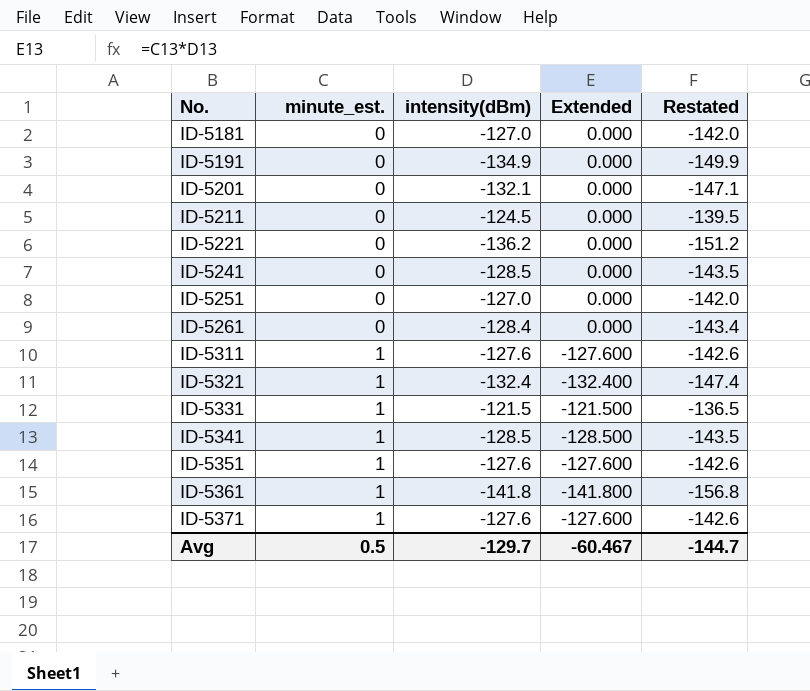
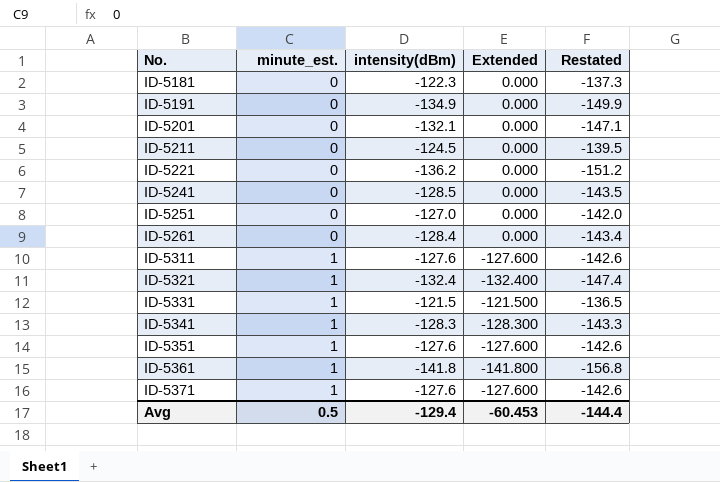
ID-5181 | intensity(dBm): -127.0 -> -122.3
ID-5181 | Restated: -142.0 -> -137.3
ID-5341 | intensity(dBm): -128.5 -> -128.3
ID-5341 | Extended: -128.500 -> -128.300
ID-5341 | Restated: -143.5 -> -143.3
Avg | intensity(dBm): -129.7 -> -129.4
Avg | Extended: -60.467 -> -60.453
Avg | Restated: -144.7 -> -144.4

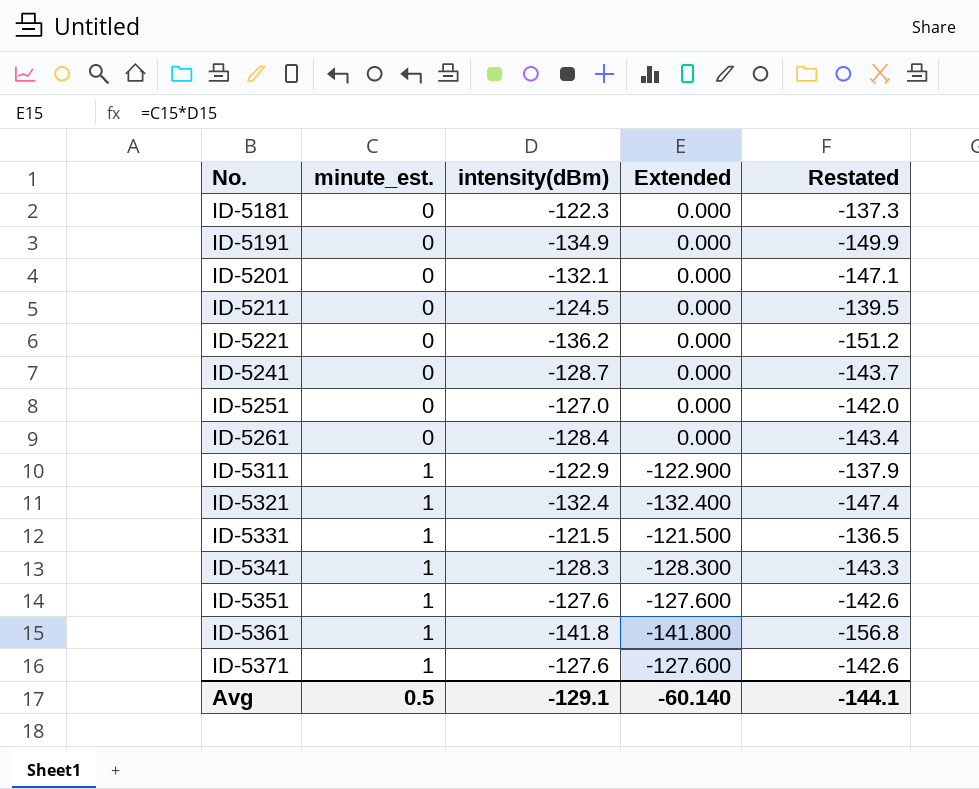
ID-5241 | intensity(dBm): -128.5 -> -128.7
ID-5241 | Restated: -143.5 -> -143.7
ID-5311 | intensity(dBm): -127.6 -> -122.9
ID-5311 | Extended: -127.600 -> -122.900
ID-5311 | Restated: -142.6 -> -137.9
Avg | intensity(dBm): -129.4 -> -129.1
Avg | Extended: -60.453 -> -60.140
Avg | Restated: -144.4 -> -144.1

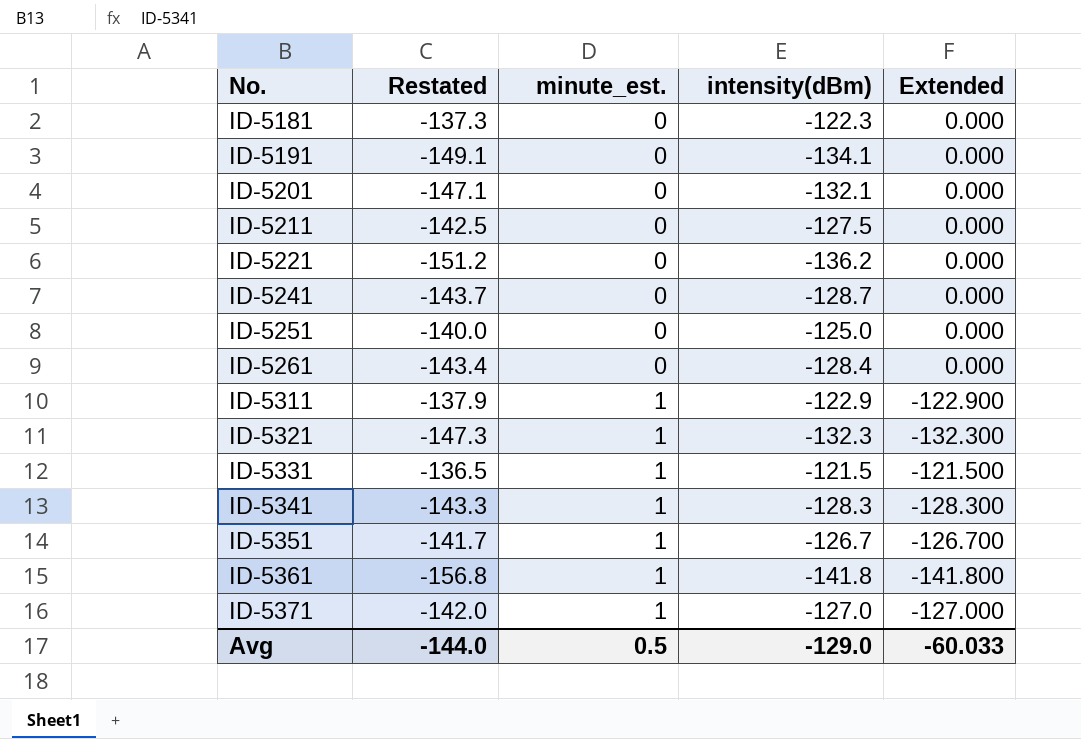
column Restated | position: 5 -> 2
ID-5191 | Restated: -149.9 -> -149.1
ID-5191 | intensity(dBm): -134.9 -> -134.1
ID-5211 | Restated: -139.5 -> -142.5
ID-5211 | intensity(dBm): -124.5 -> -127.5
ID-5251 | Restated: -142.0 -> -140.0
ID-5251 | intensity(dBm): -127.0 -> -125.0
ID-5321 | Restated: -147.4 -> -147.3
ID-5321 | intensity(dBm): -132.4 -> -132.3
ID-5321 | Extended: -132.400 -> -132.300
ID-5351 | Restated: -142.6 -> -141.7
ID-5351 | intensity(dBm): -127.6 -> -126.7
ID-5351 | Extended: -127.600 -> -126.700
ID-5371 | Restated: -142.6 -> -142.0
ID-5371 | intensity(dBm): -127.6 -> -127.0
ID-5371 | Extended: -127.600 -> -127.000
Avg | Restated: -144.1 -> -144.0
Avg | intensity(dBm): -129.1 -> -129.0
Avg | Extended: -60.140 -> -60.033

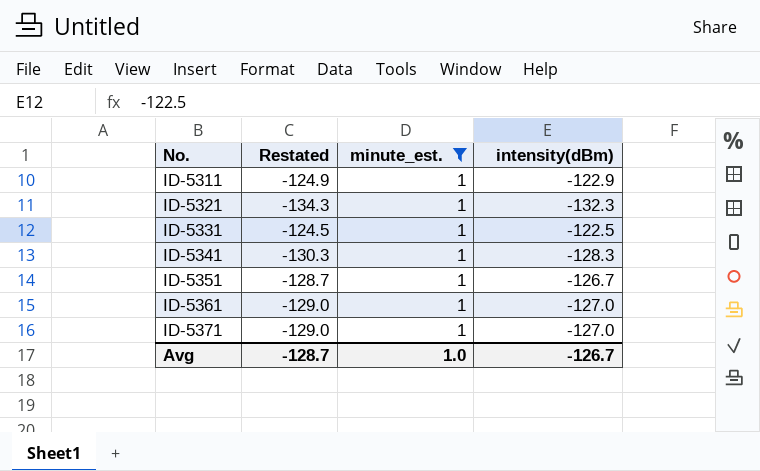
filter: none -> minute_est. = 1
column Extended | formula: [minute_est.] * [intensity(dBm)] -> none
column Restated | formula: [intensity(dBm)] - 15 -> [intensity(dBm)] - 2
ID-5331 | intensity(dBm): -121.5 -> -122.5
ID-5361 | intensity(dBm): -141.8 -> -127.0
Avg | Restated: -144.0 -> -128.7
Avg | minute_est.: 0.5 -> 1.0
Avg | intensity(dBm): -129.0 -> -126.7

